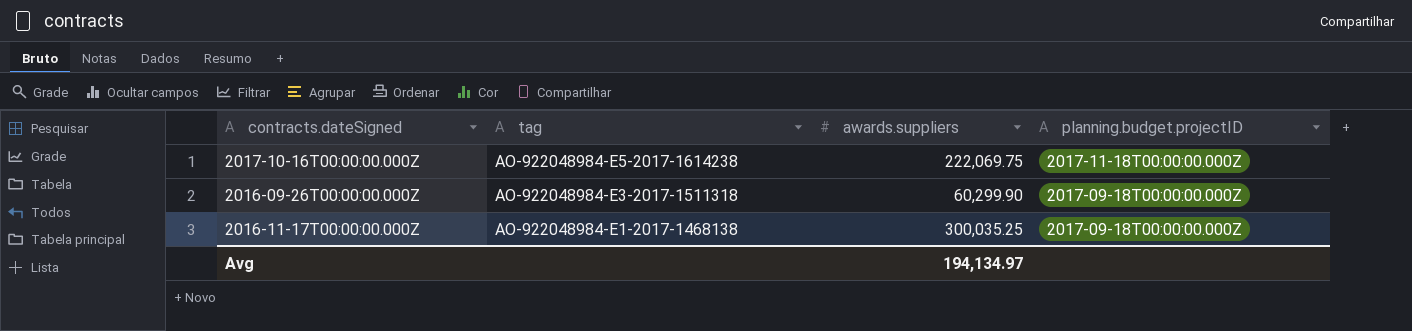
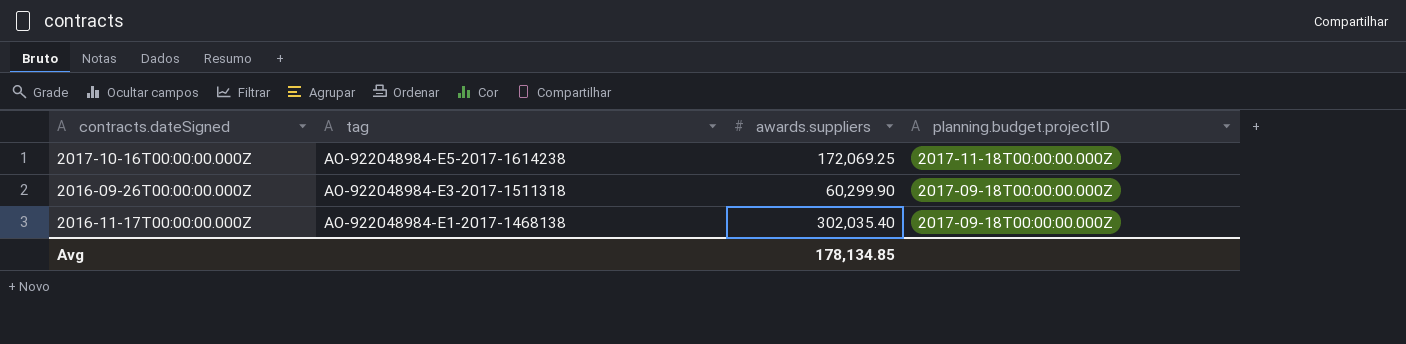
2017-10-16T00:00:00.000Z | awards.suppliers: 222,069.75 -> 172,069.25
2016-11-17T00:00:00.000Z | awards.suppliers: 300,035.25 -> 302,035.40
Avg | awards.suppliers: 194,134.97 -> 178,134.85

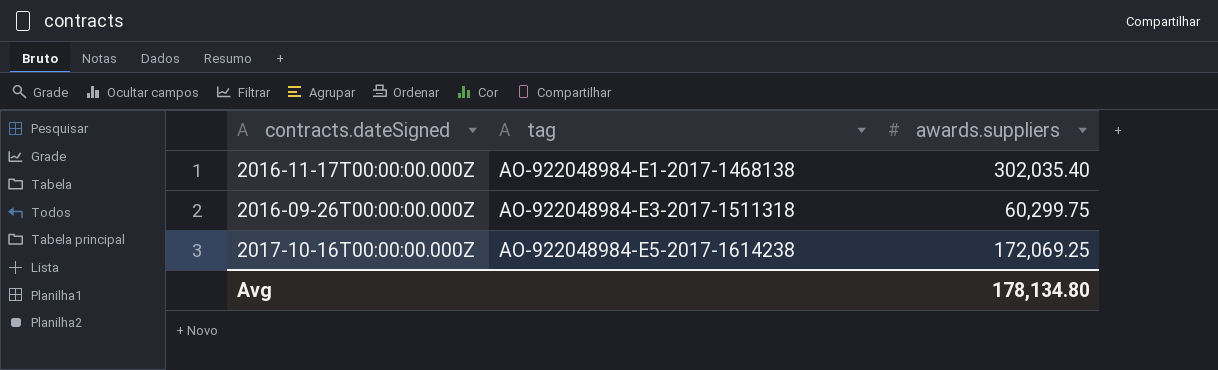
row order: tag descending -> tag ascending
column planning.budget.projectID | position: 4 -> none
2016-09-26T00:00:00.000Z | awards.suppliers: 60,299.90 -> 60,299.75
Avg | awards.suppliers: 178,134.85 -> 178,134.80

